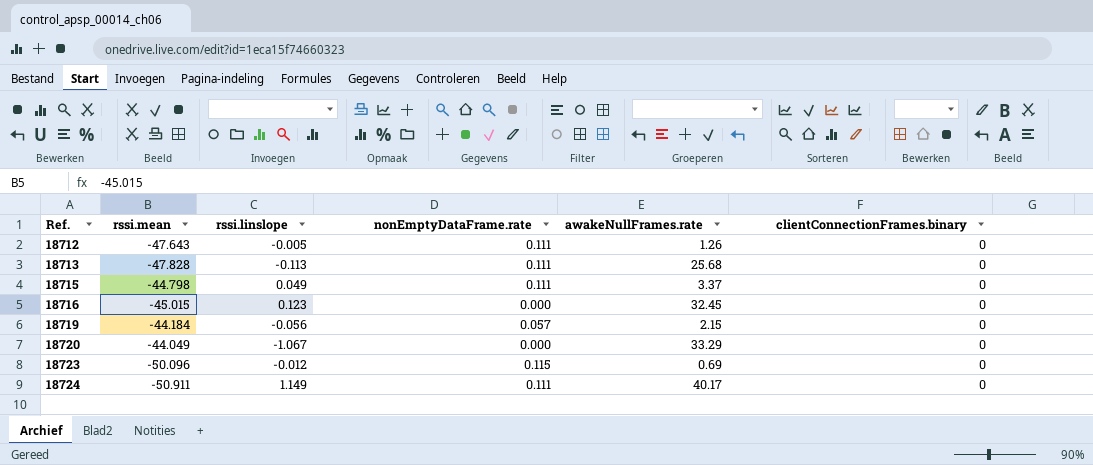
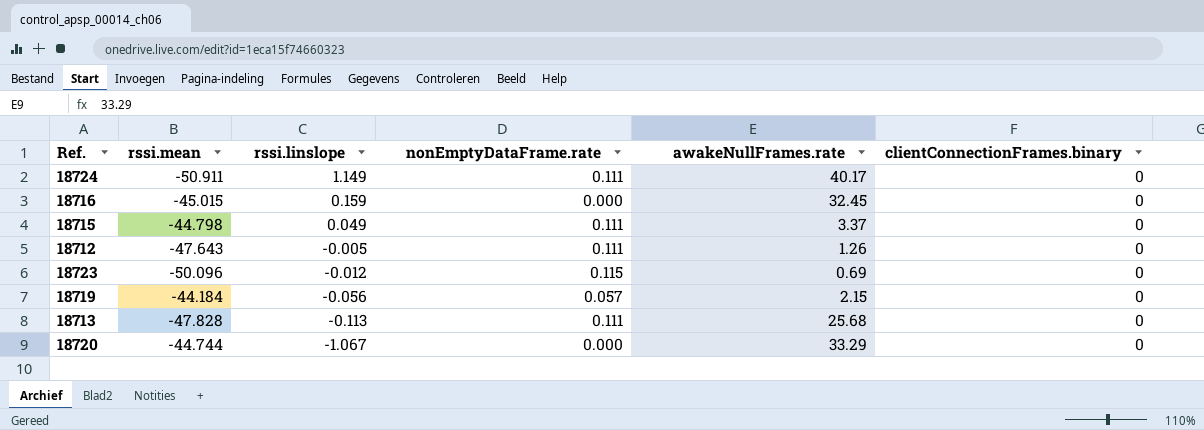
row order: Ref. ascending -> rssi.linslope descending
18716 | rssi.linslope: 0.123 -> 0.159
18720 | rssi.mean: -44.049 -> -44.744

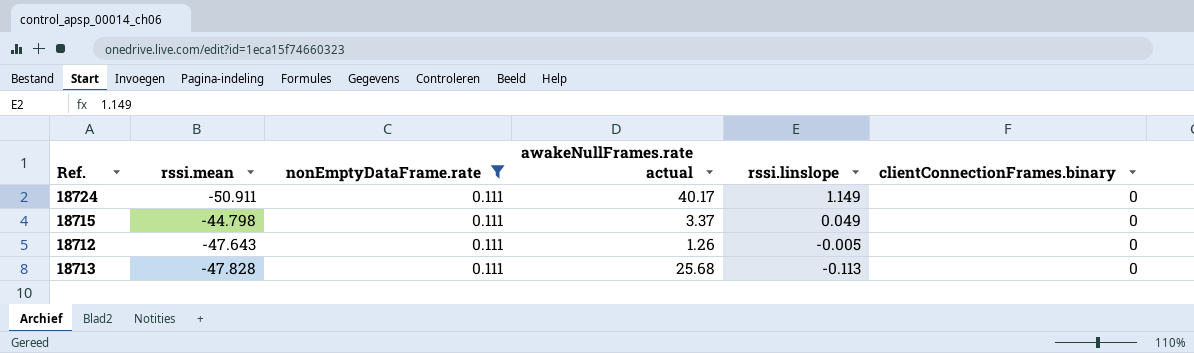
filter: none -> nonEmptyDataFrame.rate = 0.111
column name: awakeNullFrames.rate -> awakeNullFrames.rate actual
column rssi.linslope | position: 3 -> 5

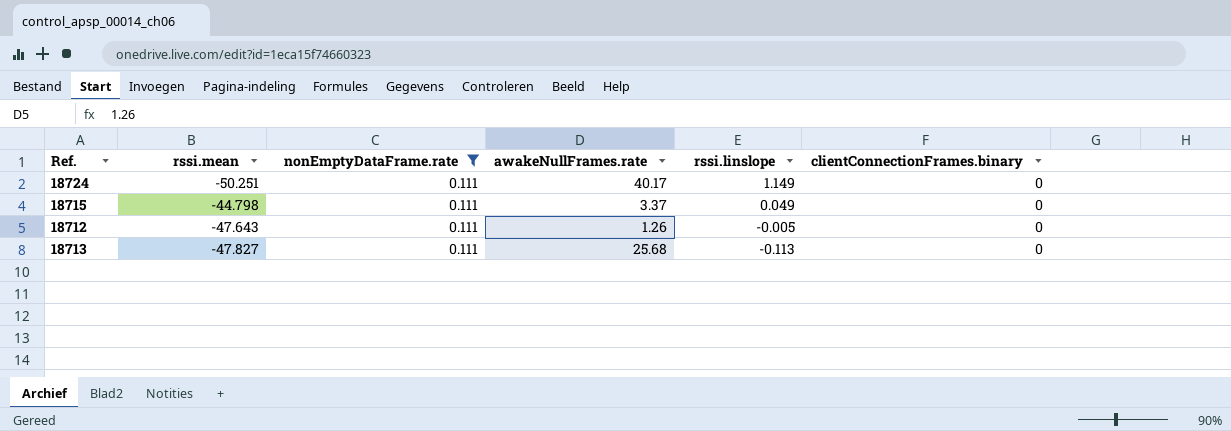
column name: awakeNullFrames.rate actual -> awakeNullFrames.rate
18724 | rssi.mean: -50.911 -> -50.251
18713 | rssi.mean: -47.828 -> -47.827

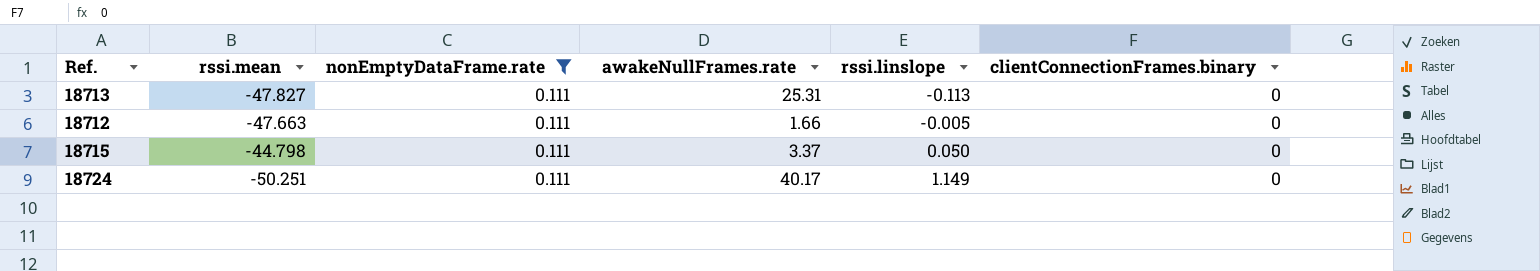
row order: rssi.linslope descending -> rssi.linslope ascending
18713 | awakeNullFrames.rate: 25.68 -> 25.31
18712 | rssi.mean: -47.643 -> -47.663
18712 | awakeNullFrames.rate: 1.26 -> 1.66
18715 | rssi.linslope: 0.049 -> 0.050

